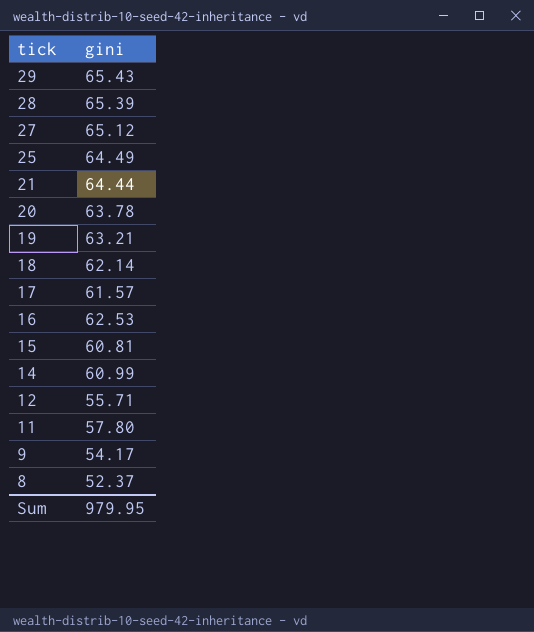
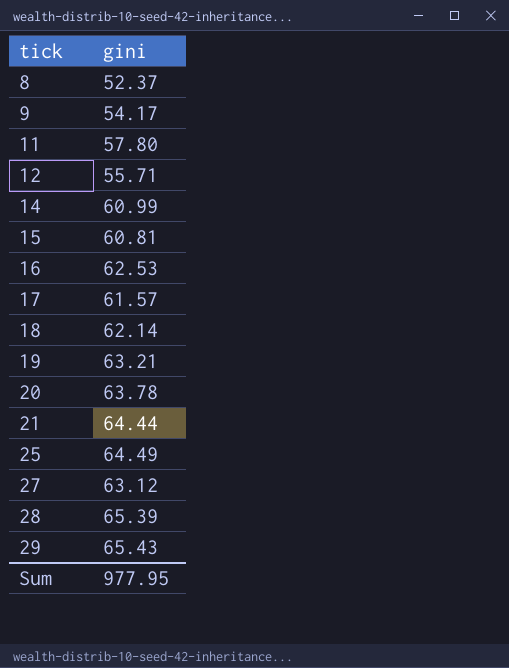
row order: tick descending -> tick ascending
27 | gini: 65.12 -> 63.12
Sum | gini: 979.95 -> 977.95

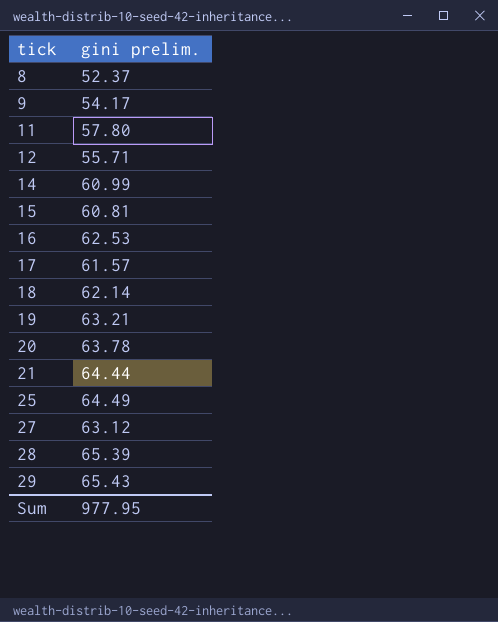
column name: gini -> gini prelim.

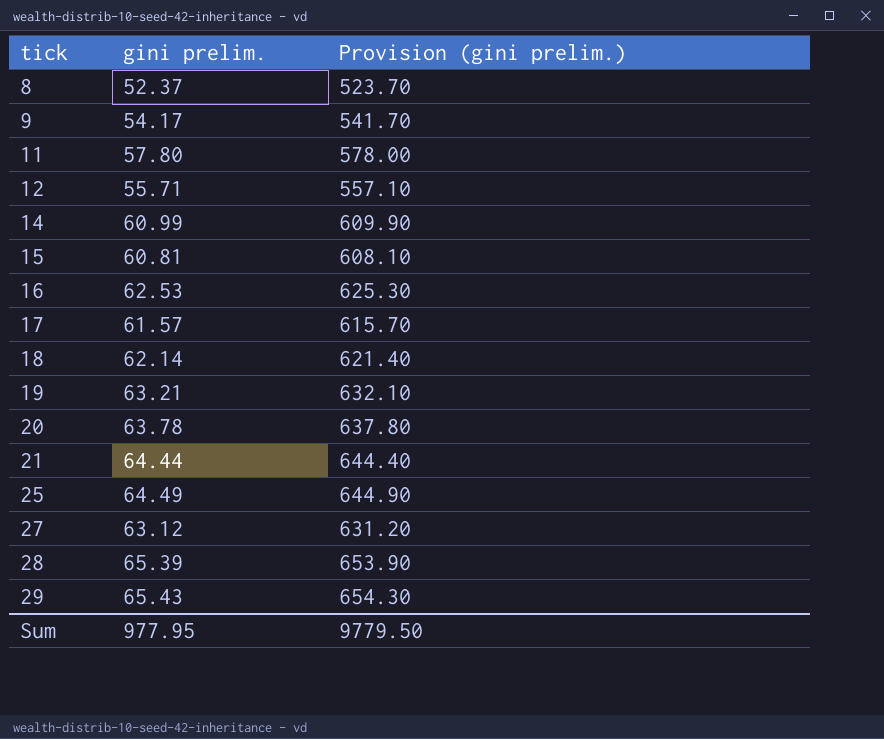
column Provision (gini prelim.) | formula: none -> [gini prelim.] * 10

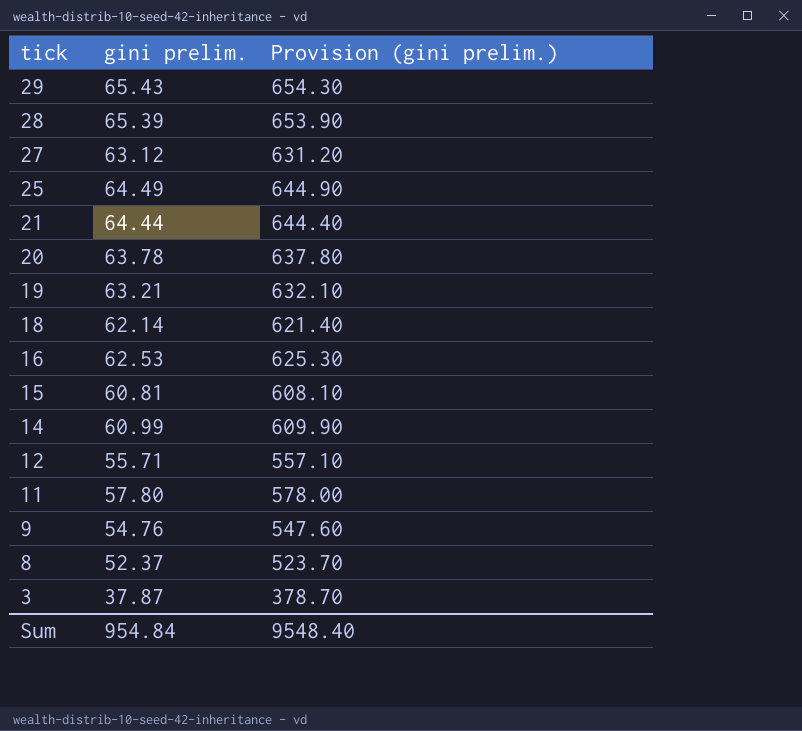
row order: tick ascending -> tick descending
row 17: 61.57 | 615.70 -> none
9 | gini prelim.: 54.17 -> 54.76
9 | Provision (gini prelim.): 541.70 -> 547.60
row 3: none -> 37.87 | 378.70
Sum | gini prelim.: 977.95 -> 954.84
Sum | Provision (gini prelim.): 9779.50 -> 9548.40

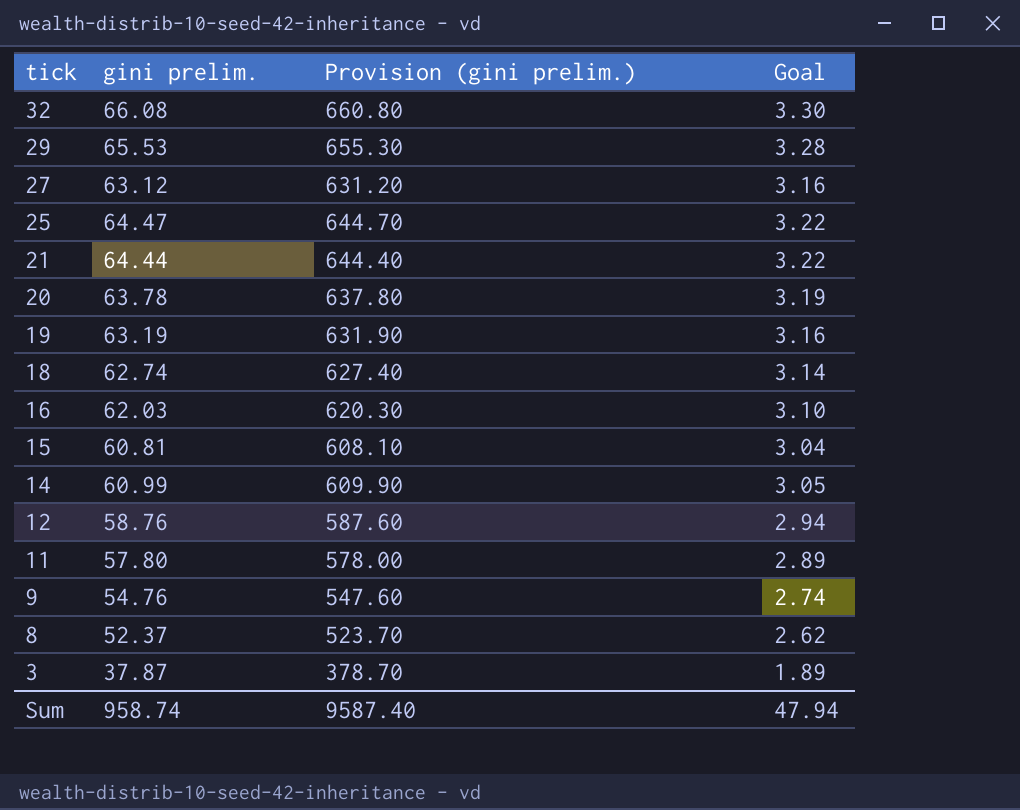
column Goal | formula: none -> [gini prelim.] * 0.05
row 28: 65.39 | 653.90 -> none
row 32: none -> 66.08 | 660.80 | 3.30
29 | gini prelim.: 65.43 -> 65.53
29 | Provision (gini prelim.): 654.30 -> 655.30
25 | gini prelim.: 64.49 -> 64.47
25 | Provision (gini prelim.): 644.90 -> 644.70
19 | gini prelim.: 63.21 -> 63.19
19 | Provision (gini prelim.): 632.10 -> 631.90
18 | gini prelim.: 62.14 -> 62.74
18 | Provision (gini prelim.): 621.40 -> 627.40
16 | gini prelim.: 62.53 -> 62.03
16 | Provision (gini prelim.): 625.30 -> 620.30
12 | gini prelim.: 55.71 -> 58.76
12 | Provision (gini prelim.): 557.10 -> 587.60
Sum | gini prelim.: 954.84 -> 958.74
Sum | Provision (gini prelim.): 9548.40 -> 9587.40

